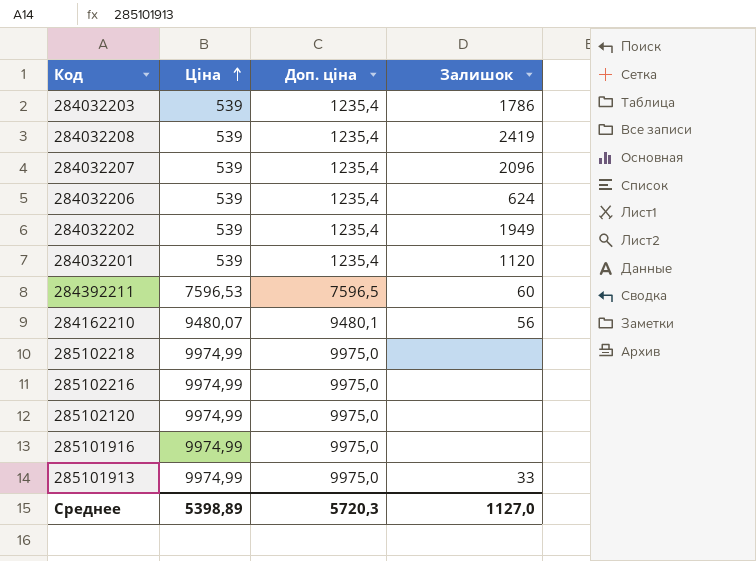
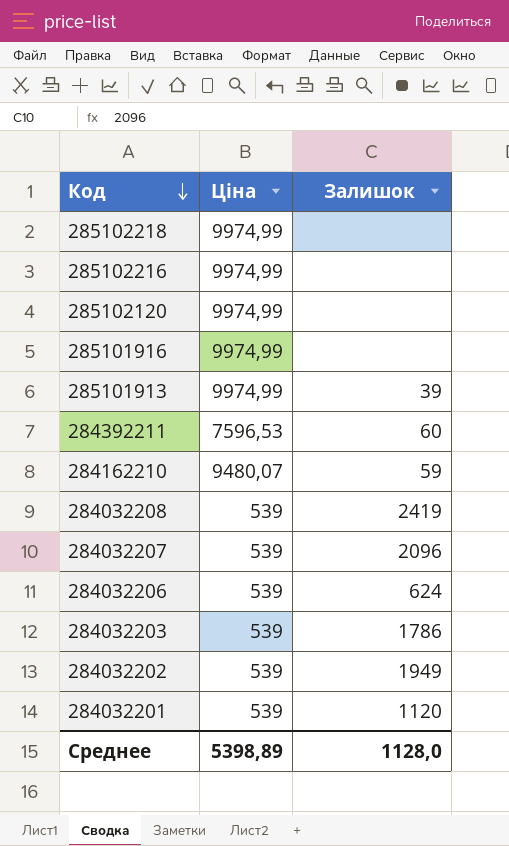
row order: Ціна ascending -> Код descending
column Доп. ціна | position: 3 -> none
285101913 | Залишок: 33 -> 39
284162210 | Залишок: 56 -> 59
Среднее | Залишок: 1127,0 -> 1128,0

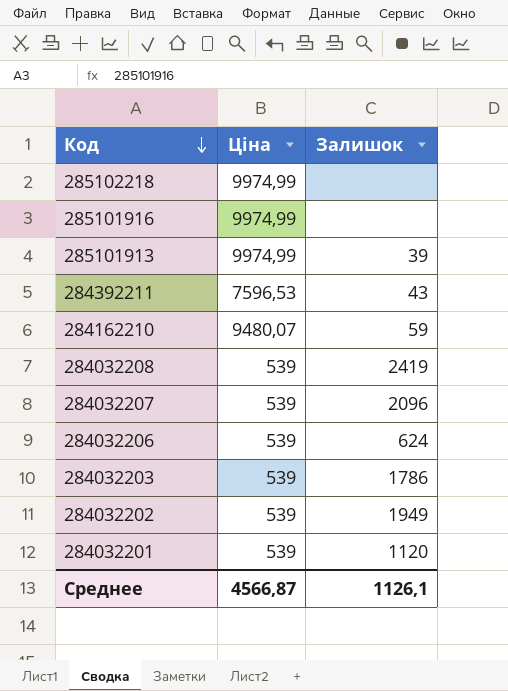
row 285102216: 9974,99 | none -> none
row 285102120: 9974,99 | none -> none
284392211 | Залишок: 60 -> 43
Среднее | Ціна: 5398,89 -> 4566,87
Среднее | Залишок: 1128,0 -> 1126,1

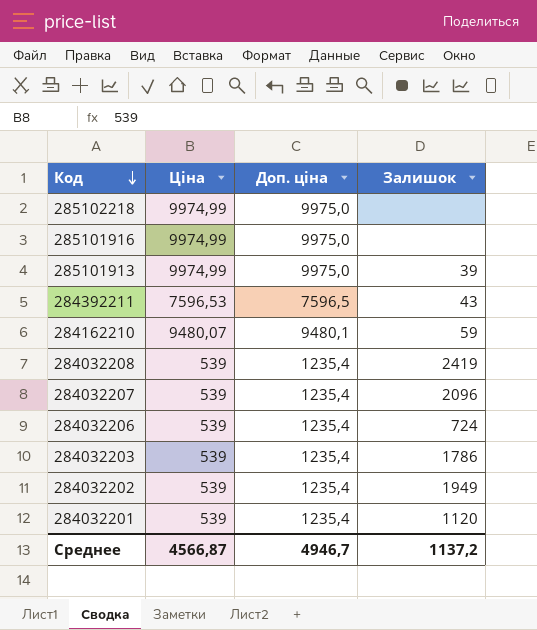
column Доп. ціна | position: none -> 3
284032206 | Залишок: 624 -> 724
Среднее | Залишок: 1126,1 -> 1137,2

